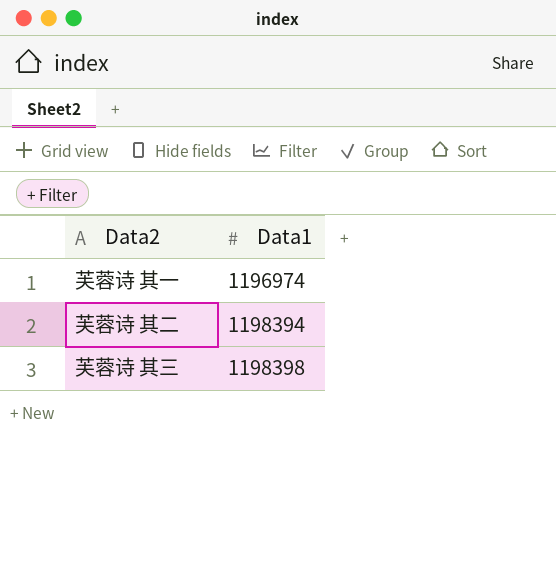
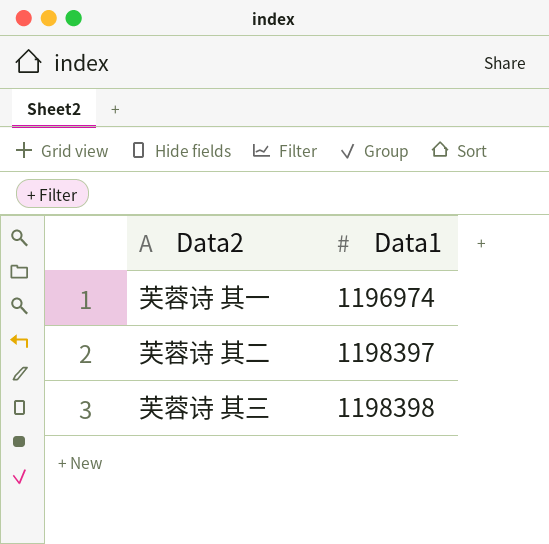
芙蓉诗 其二 | Data1: 1198394 -> 1198397

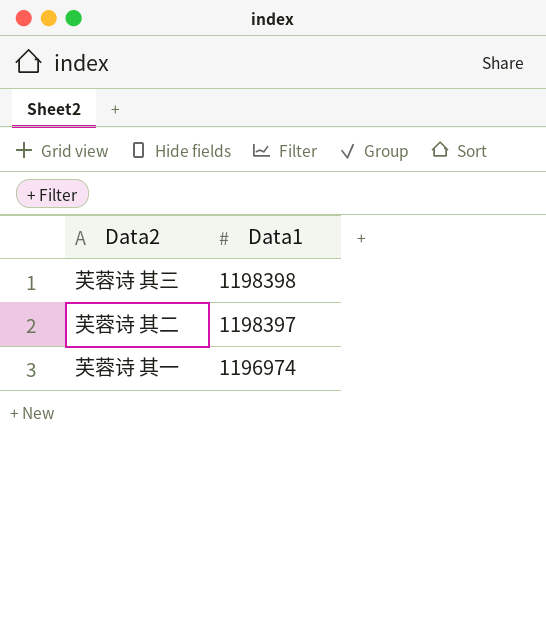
row order: Data1 ascending -> Data1 descending

